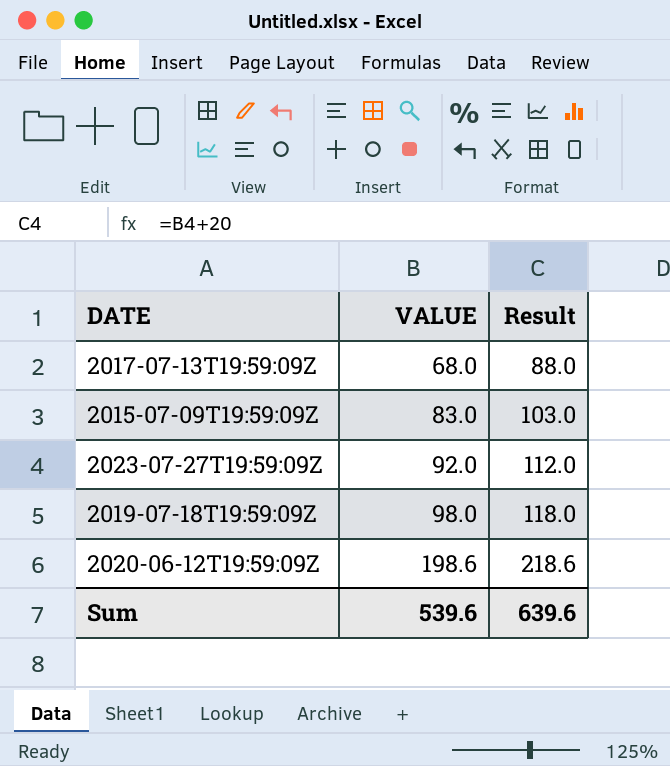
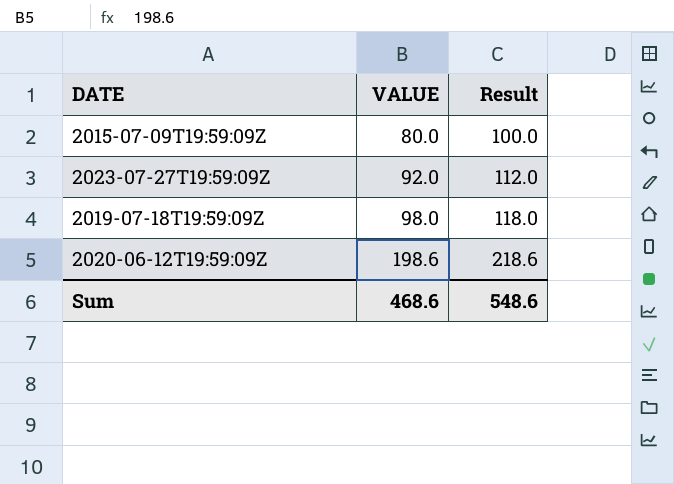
row 2017-07-13T19:59:09Z: 68.0 | 88.0 -> none
2015-07-09T19:59:09Z | VALUE: 83.0 -> 80.0
2015-07-09T19:59:09Z | Result: 103.0 -> 100.0
Sum | VALUE: 539.6 -> 468.6
Sum | Result: 639.6 -> 548.6

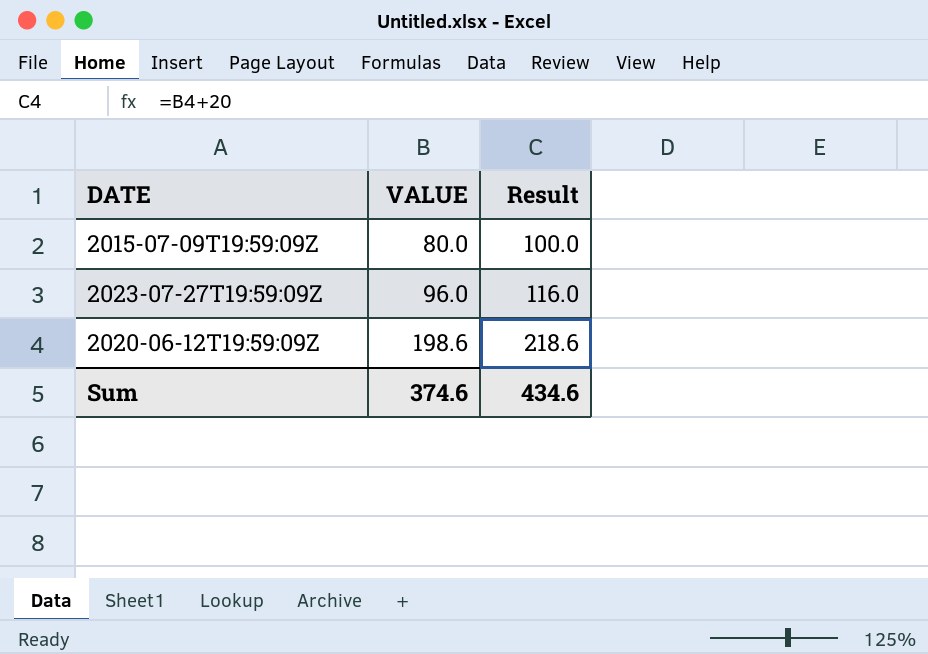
row 2019-07-18T19:59:09Z: 98.0 | 118.0 -> none
2023-07-27T19:59:09Z | VALUE: 92.0 -> 96.0
2023-07-27T19:59:09Z | Result: 112.0 -> 116.0
Sum | VALUE: 468.6 -> 374.6
Sum | Result: 548.6 -> 434.6

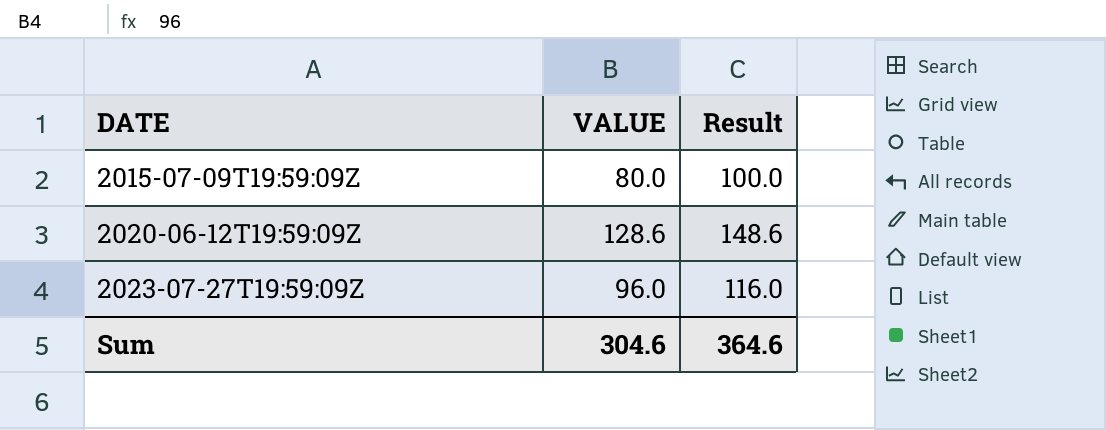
row order: VALUE ascending -> DATE ascending
2020-06-12T19:59:09Z | VALUE: 198.6 -> 128.6
2020-06-12T19:59:09Z | Result: 218.6 -> 148.6
Sum | VALUE: 374.6 -> 304.6
Sum | Result: 434.6 -> 364.6

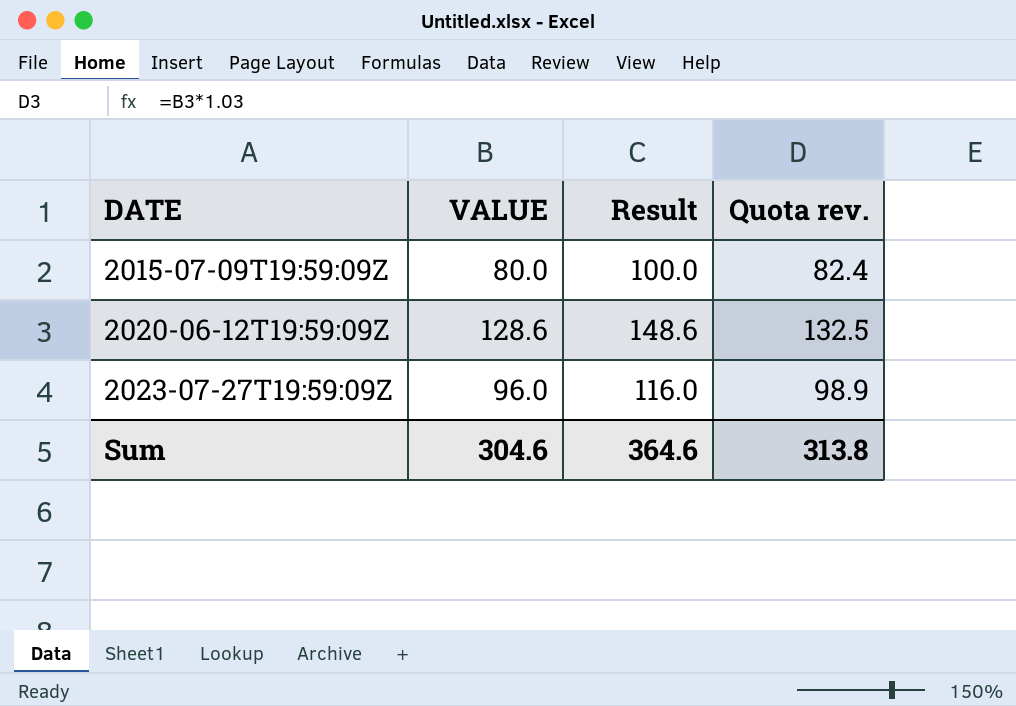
column Quota rev. | formula: none -> [VALUE] * 1.03

